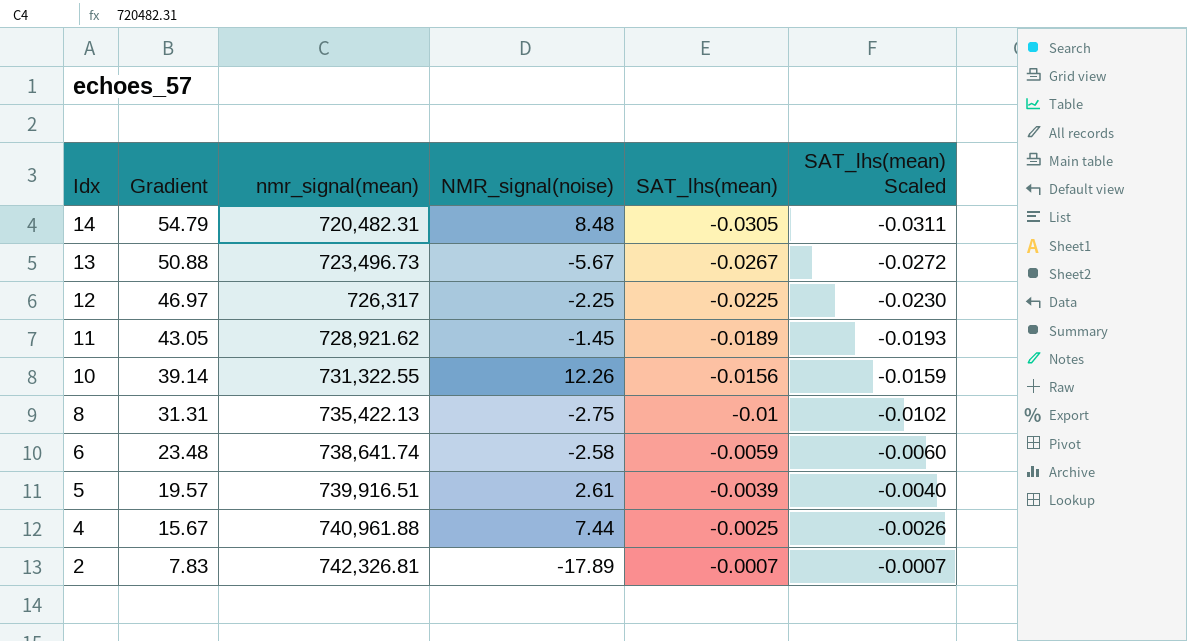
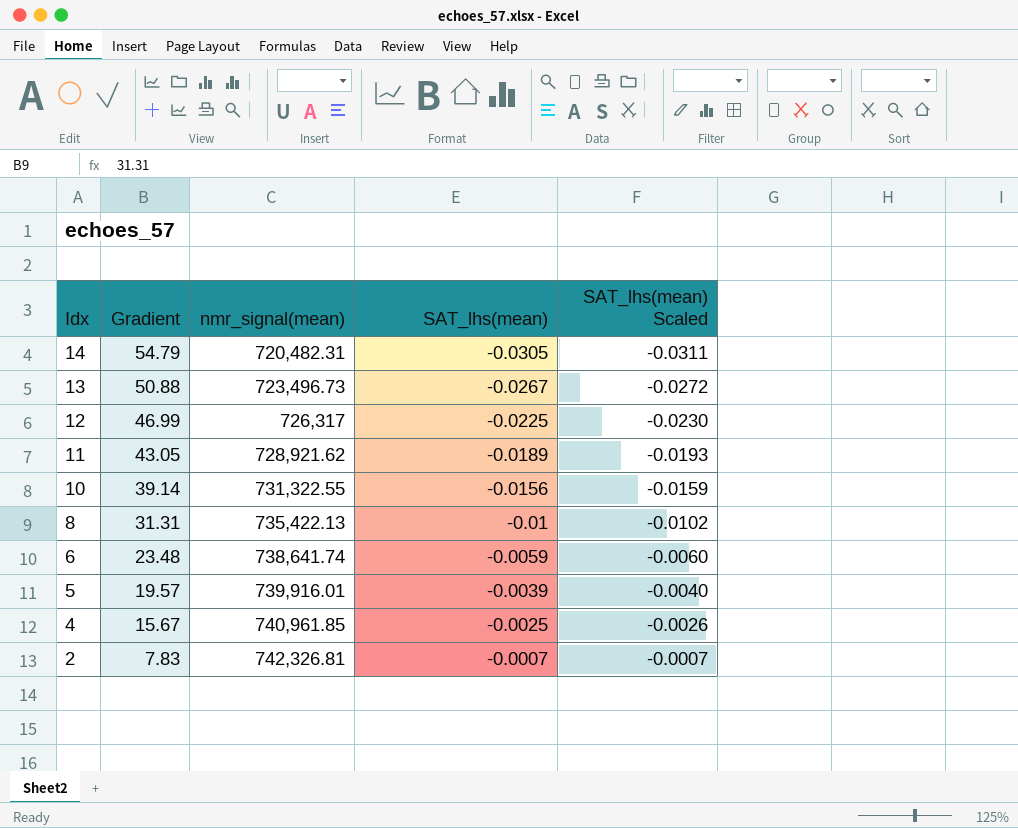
column NMR_signal(noise) | position: 4 -> none
12 | Gradient: 46.97 -> 46.99
5 | nmr_signal(mean): 739,916.51 -> 739,916.01
4 | nmr_signal(mean): 740,961.88 -> 740,961.85

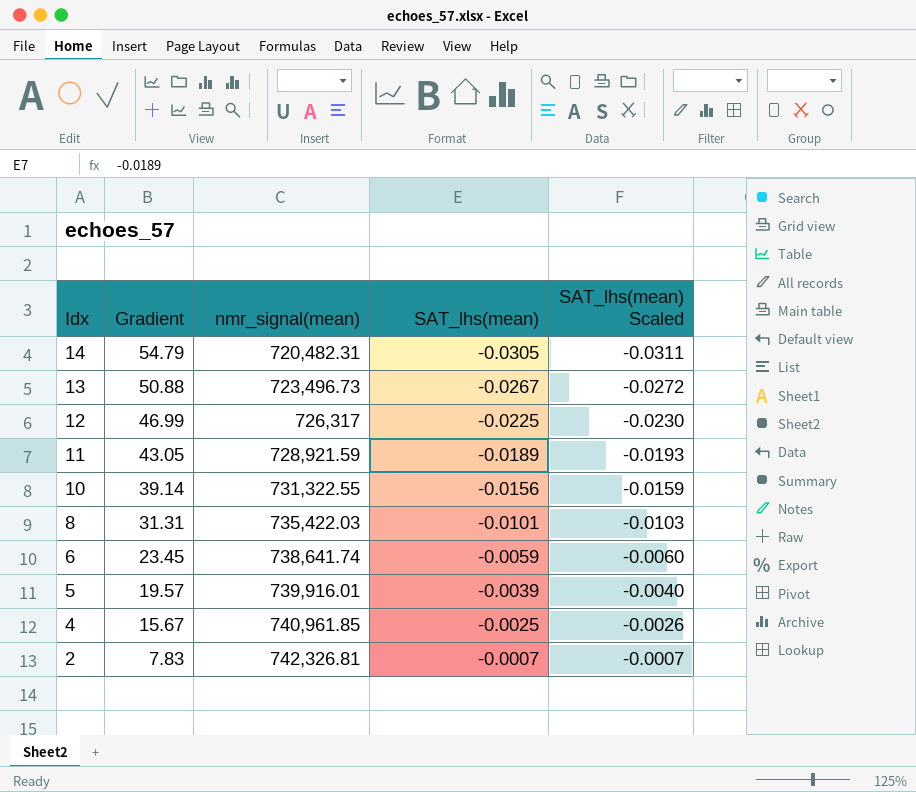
11 | nmr_signal(mean): 728,921.62 -> 728,921.59
8 | nmr_signal(mean): 735,422.13 -> 735,422.03
8 | SAT_lhs(mean): -0.01 -> -0.0101
8 | SAT_lhs(mean) Scaled: -0.0102 -> -0.0103
6 | Gradient: 23.48 -> 23.45

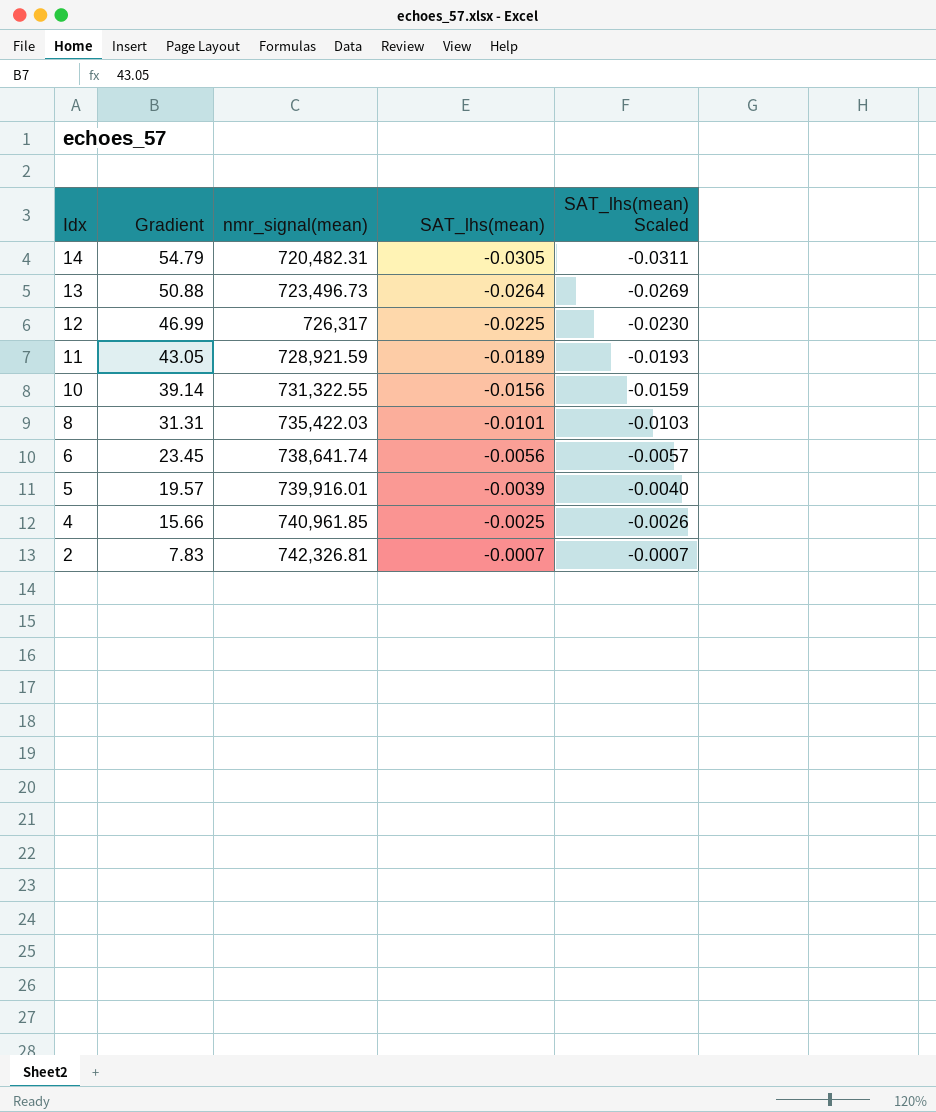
13 | SAT_lhs(mean): -0.0267 -> -0.0264
13 | SAT_lhs(mean) Scaled: -0.0272 -> -0.0269
6 | SAT_lhs(mean): -0.0059 -> -0.0056
6 | SAT_lhs(mean) Scaled: -0.0060 -> -0.0057
4 | Gradient: 15.67 -> 15.66

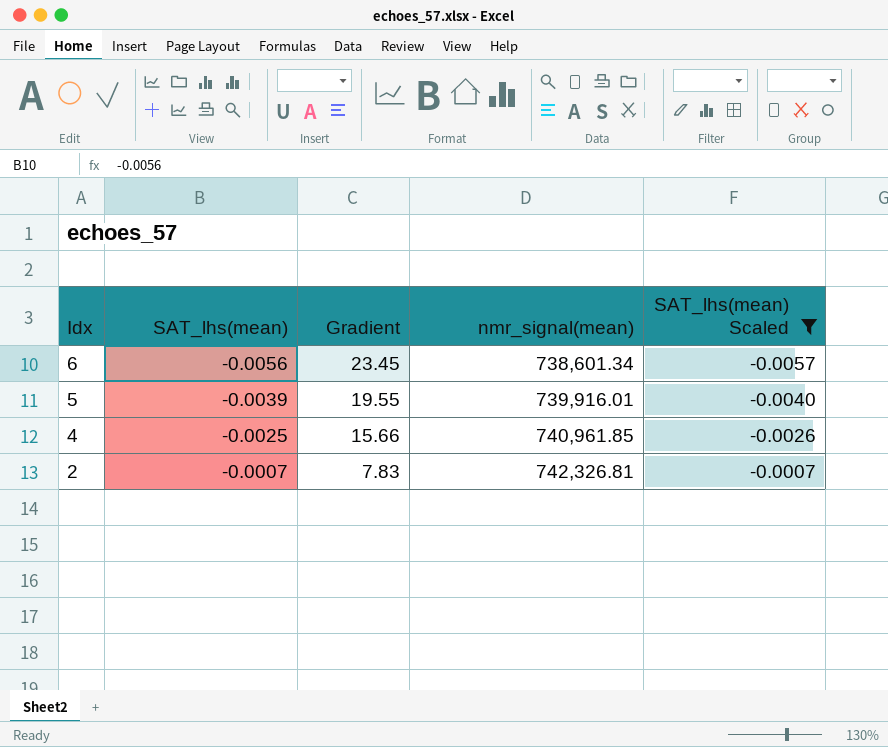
filter: none -> SAT_lhs(mean) Scaled >= -0.0057
column SAT_lhs(mean) | position: 4 -> 2
6 | nmr_signal(mean): 738,641.74 -> 738,601.34
5 | Gradient: 19.57 -> 19.55

